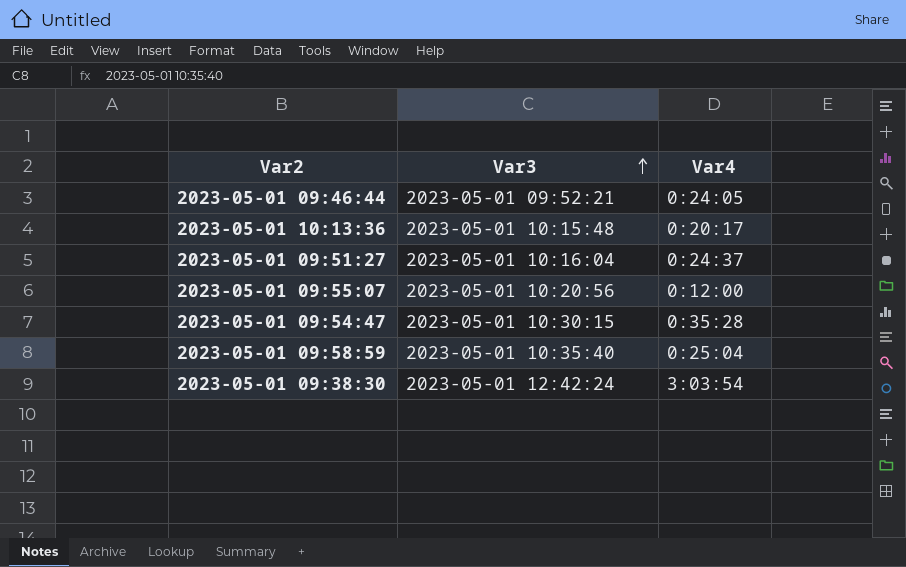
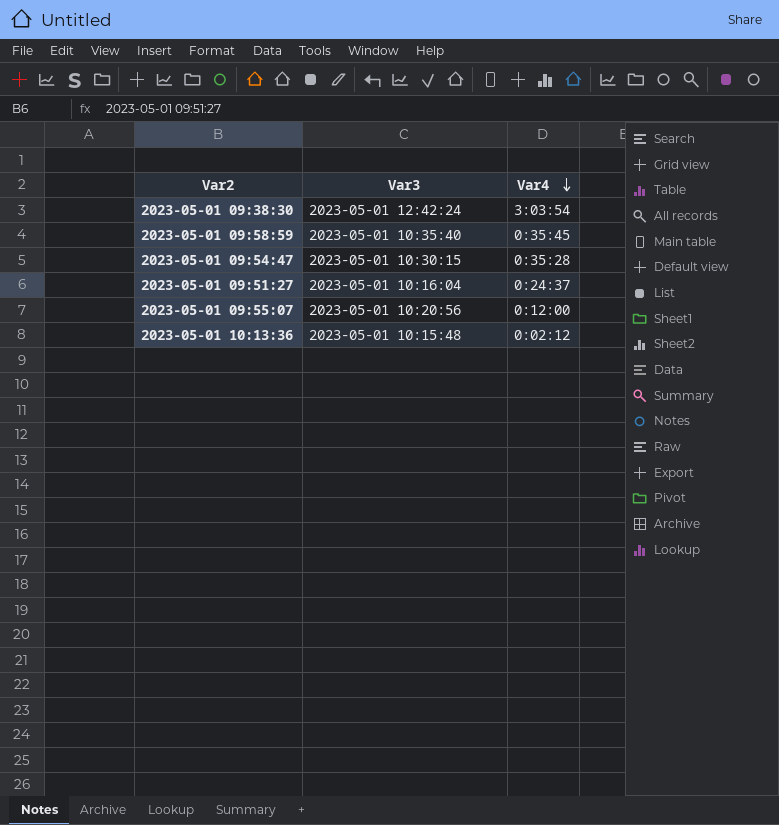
row order: Var3 ascending -> Var4 descending
row 2023-05-01 09:46:44: 2023-05-01 09:52:21 | 0:24:05 -> none
2023-05-01 09:58:59 | Var4: 0:25:04 -> 0:35:45
2023-05-01 10:13:36 | Var4: 0:20:17 -> 0:02:12

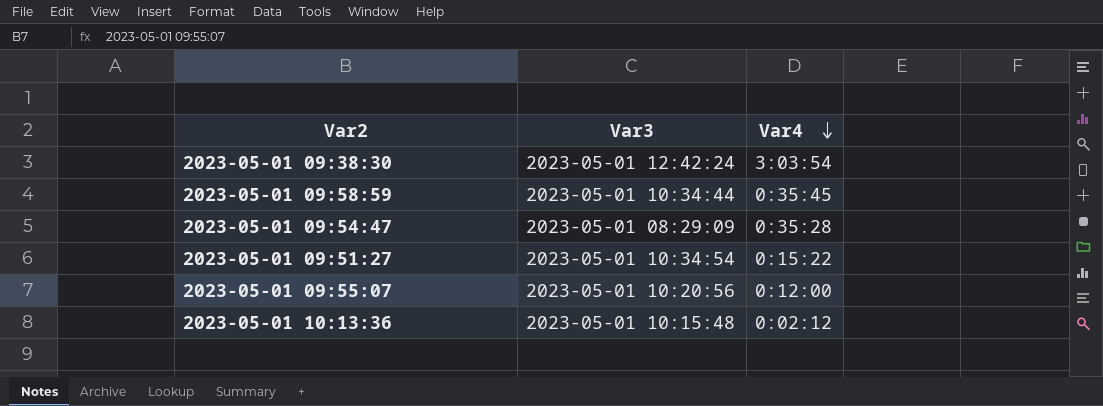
2023-05-01 09:58:59 | Var3: 2023-05-01 10:35:40 -> 2023-05-01 10:34:44
2023-05-01 09:54:47 | Var3: 2023-05-01 10:30:15 -> 2023-05-01 08:29:09
2023-05-01 09:51:27 | Var3: 2023-05-01 10:16:04 -> 2023-05-01 10:34:54
2023-05-01 09:51:27 | Var4: 0:24:37 -> 0:15:22

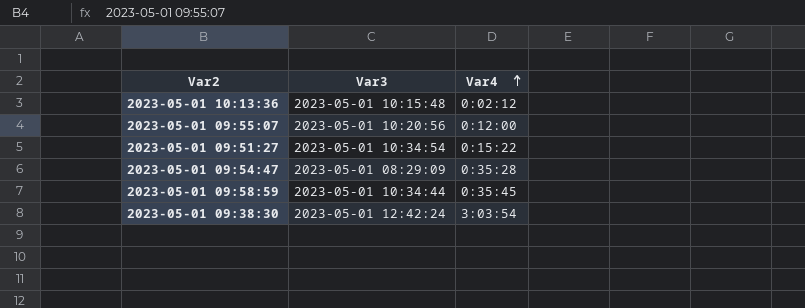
row order: Var4 descending -> Var4 ascending

